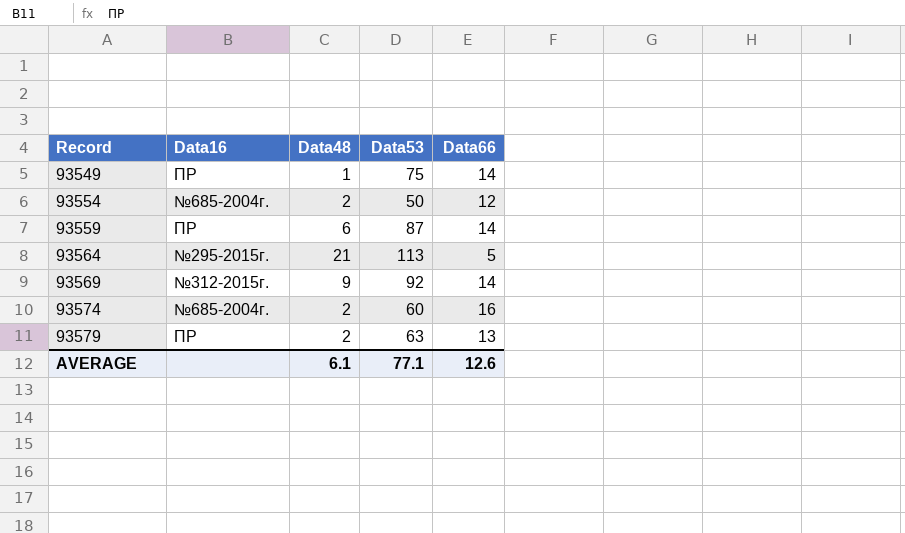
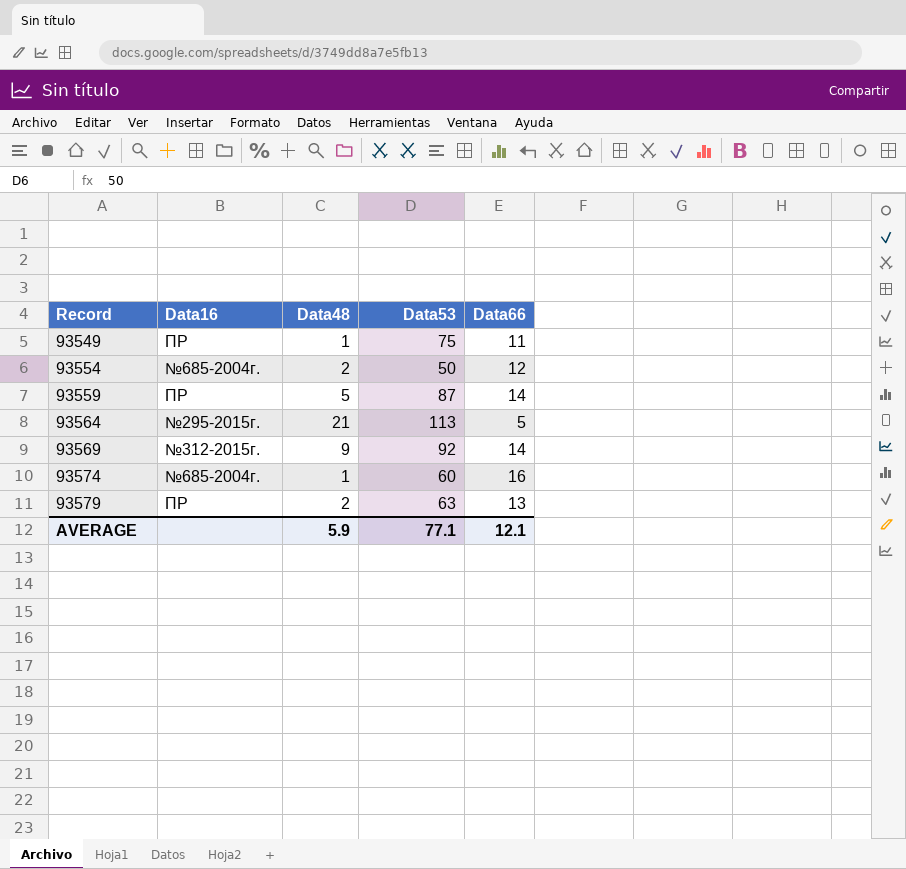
93549 | Data66: 14 -> 11
93559 | Data48: 6 -> 5
93574 | Data48: 2 -> 1
AVERAGE | Data48: 6.1 -> 5.9
AVERAGE | Data66: 12.6 -> 12.1

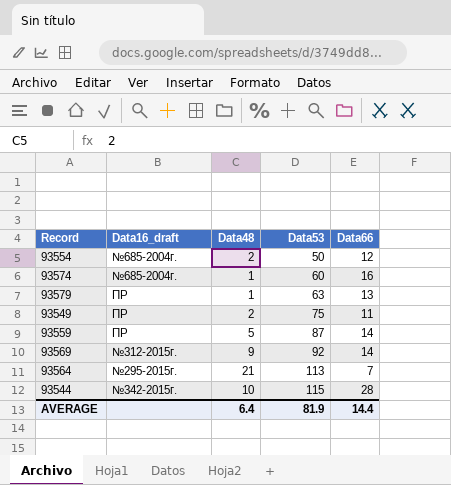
row order: Record ascending -> Data53 ascending
column name: Data16 -> Data16_draft
93579 | Data48: 2 -> 1
93549 | Data48: 1 -> 2
93564 | Data66: 5 -> 7
row 93544: none -> №342-2015г. | 10 | 115 | 28
AVERAGE | Data48: 5.9 -> 6.4
AVERAGE | Data53: 77.1 -> 81.9
AVERAGE | Data66: 12.1 -> 14.4

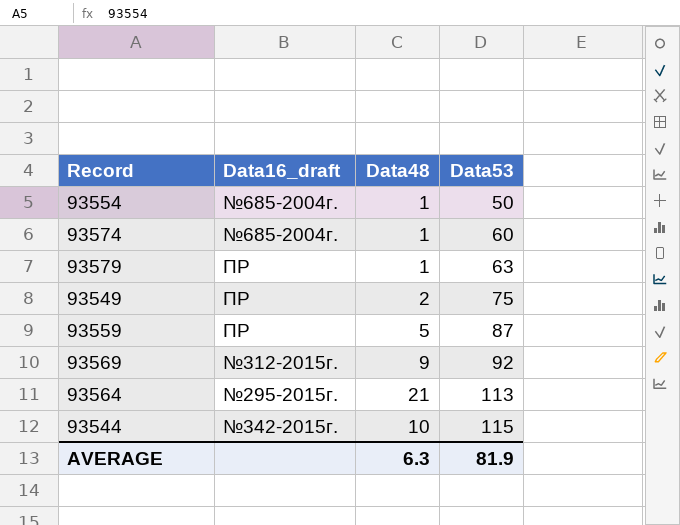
column Data66 | position: 5 -> none
93554 | Data48: 2 -> 1
AVERAGE | Data48: 6.4 -> 6.3

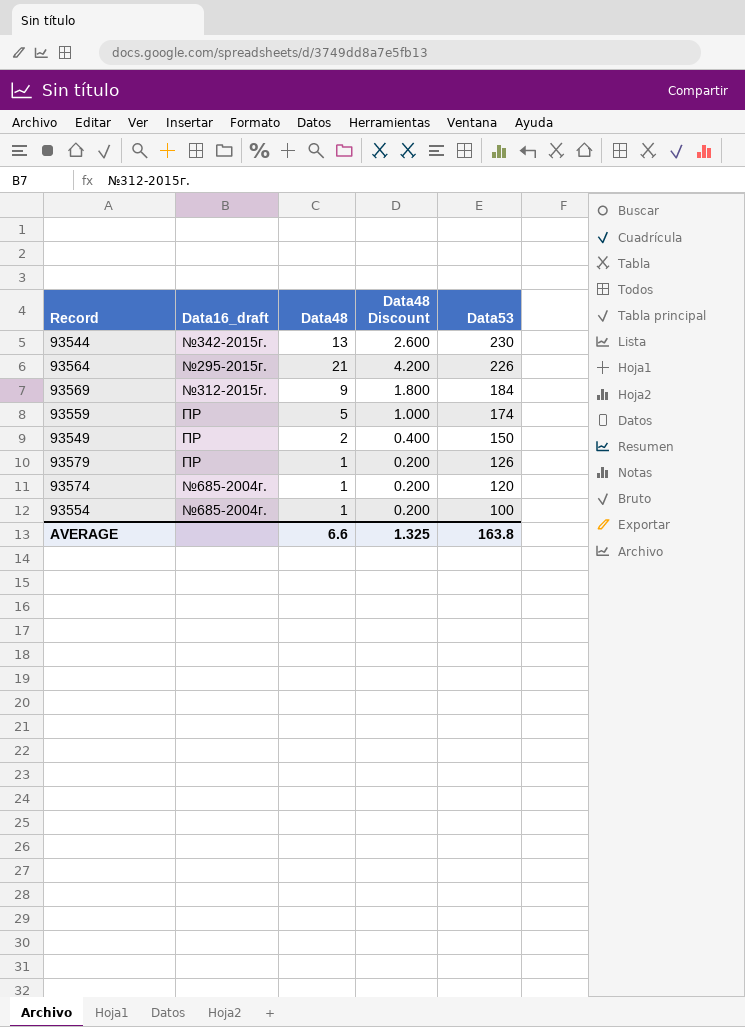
row order: Data53 ascending -> Data53 descending
column Data48 Discount | formula: none -> [Data48] * 0.2
93544 | Data48: 10 -> 13
93544 | Data53: 115 -> 230
93564 | Data53: 113 -> 226
93569 | Data53: 92 -> 184
93559 | Data53: 87 -> 174
93549 | Data53: 75 -> 150
93579 | Data53: 63 -> 126
93574 | Data53: 60 -> 120
93554 | Data53: 50 -> 100
AVERAGE | Data48: 6.3 -> 6.6
AVERAGE | Data53: 81.9 -> 163.8

